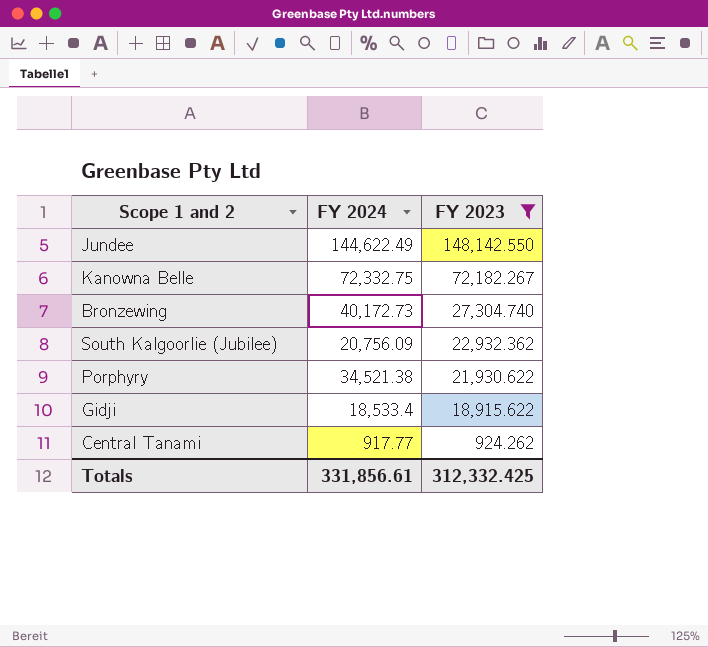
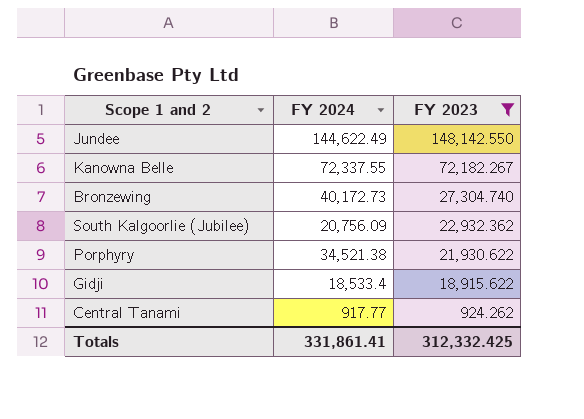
Kanowna Belle | FY 2024: 72,332.75 -> 72,337.55
Totals | FY 2024: 331,856.61 -> 331,861.41

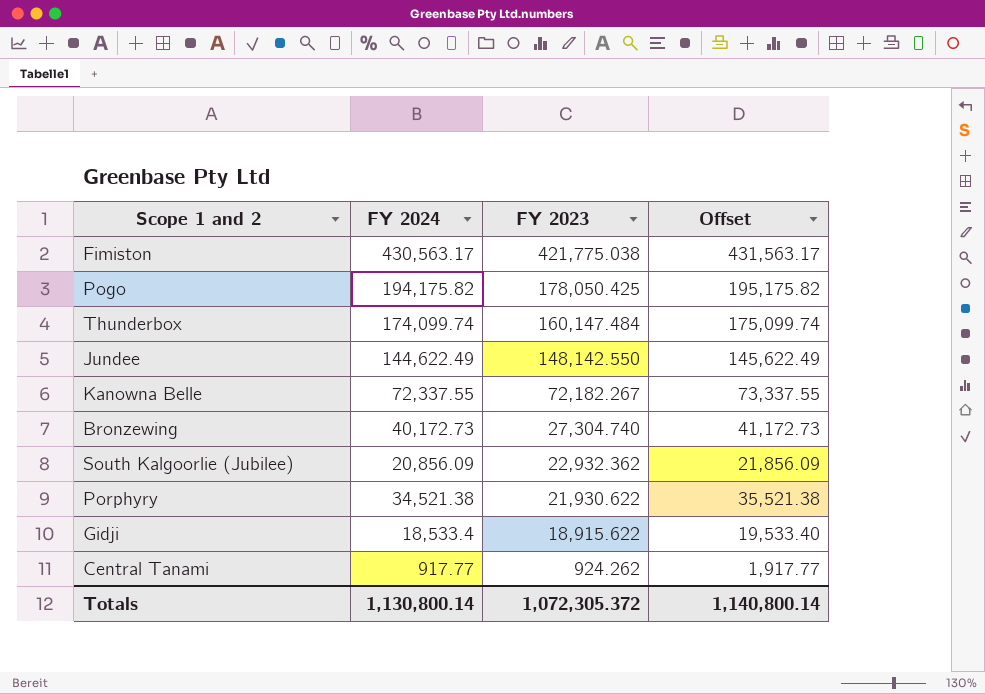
filter: FY 2023 <= 148,142.550 -> none
column Offset | formula: none -> [FY 2024] + 1000
South Kalgoorlie (Jubilee) | FY 2024: 20,756.09 -> 20,856.09
Totals | FY 2024: 331,861.41 -> 1,130,800.14
Totals | FY 2023: 312,332.425 -> 1,072,305.372

